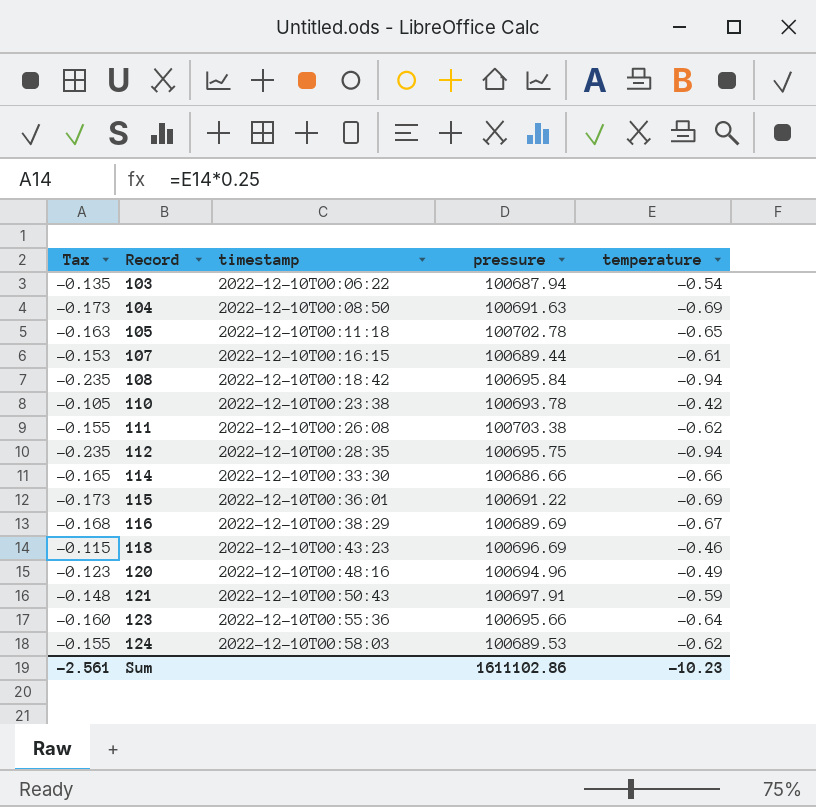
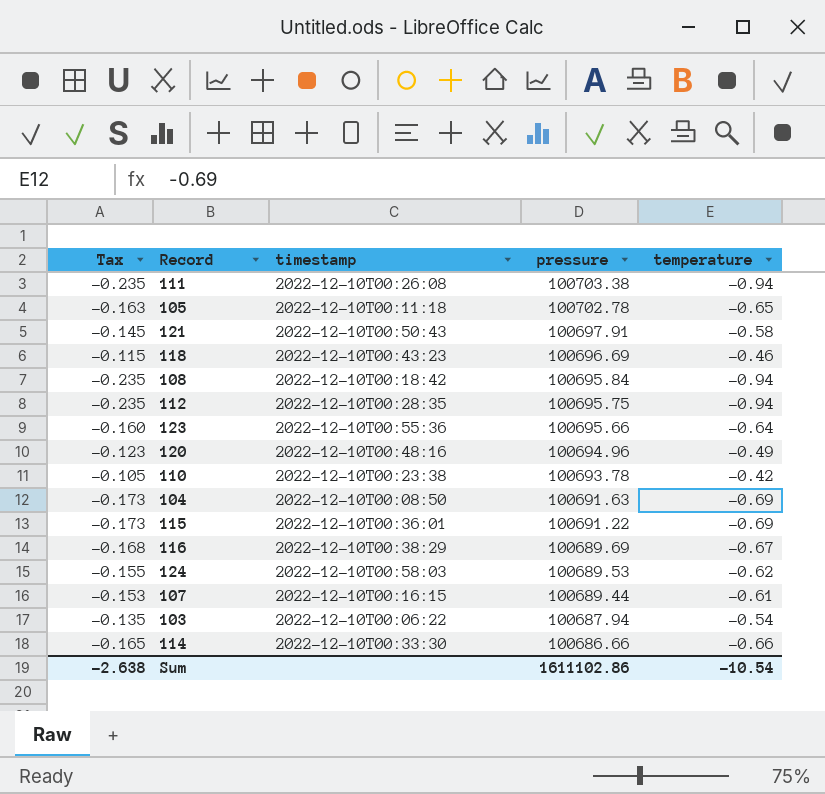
row order: Record ascending -> pressure descending
111 | Tax: -0.155 -> -0.235
111 | temperature: -0.62 -> -0.94
121 | Tax: -0.148 -> -0.145
121 | temperature: -0.59 -> -0.58
Sum | Tax: -2.561 -> -2.638
Sum | temperature: -10.23 -> -10.54

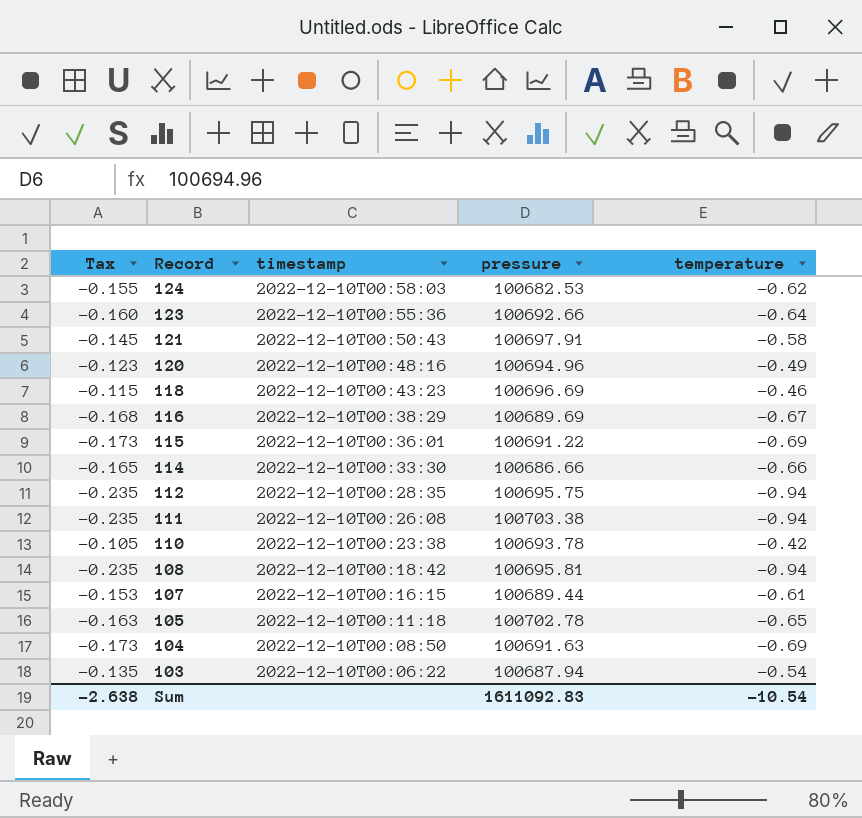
row order: pressure descending -> Record descending
124 | pressure: 100689.53 -> 100682.53
123 | pressure: 100695.66 -> 100692.66
108 | pressure: 100695.84 -> 100695.81
Sum | pressure: 1611102.86 -> 1611092.83

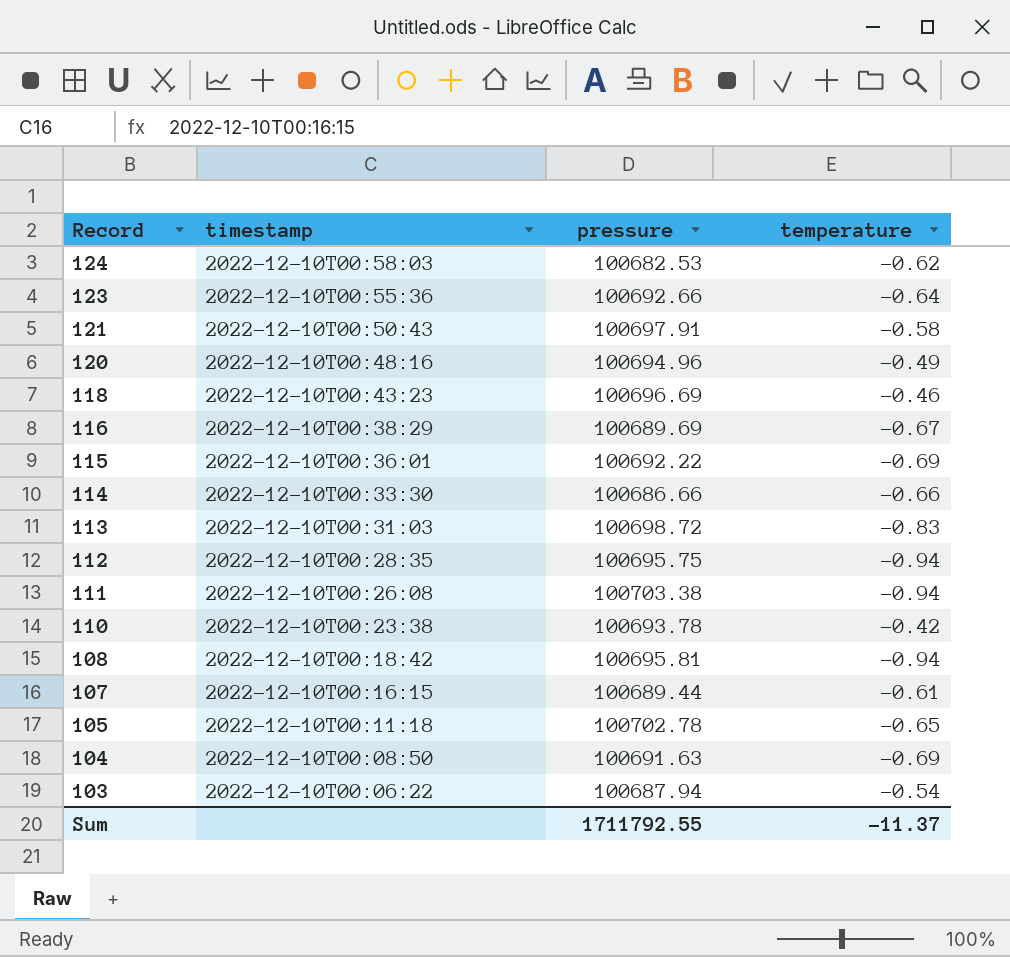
column Tax | formula: [temperature] * 0.25 -> none
115 | pressure: 100691.22 -> 100692.22
row 113: none -> 2022-12-10T00:31:03 | 100698.72 | -0.83
Sum | pressure: 1611092.83 -> 1711792.55
Sum | temperature: -10.54 -> -11.37

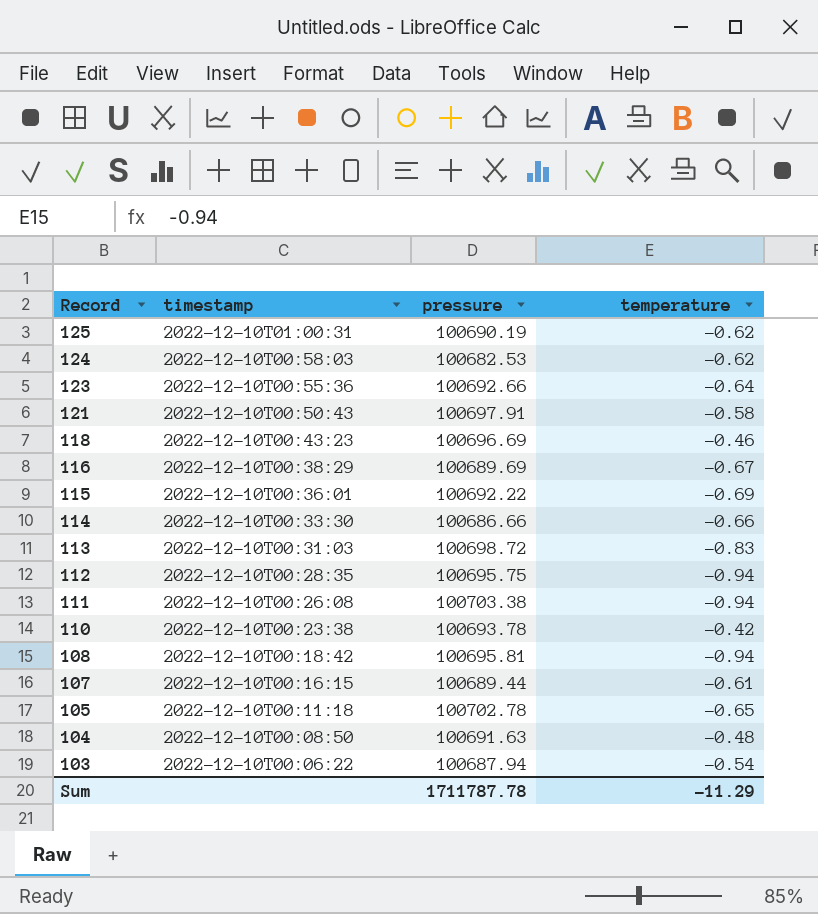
row 120: 2022-12-10T00:48:16 | 100694.96 | -0.49 -> none
row 125: none -> 2022-12-10T01:00:31 | 100690.19 | -0.62
104 | temperature: -0.69 -> -0.48
Sum | pressure: 1711792.55 -> 1711787.78
Sum | temperature: -11.37 -> -11.29

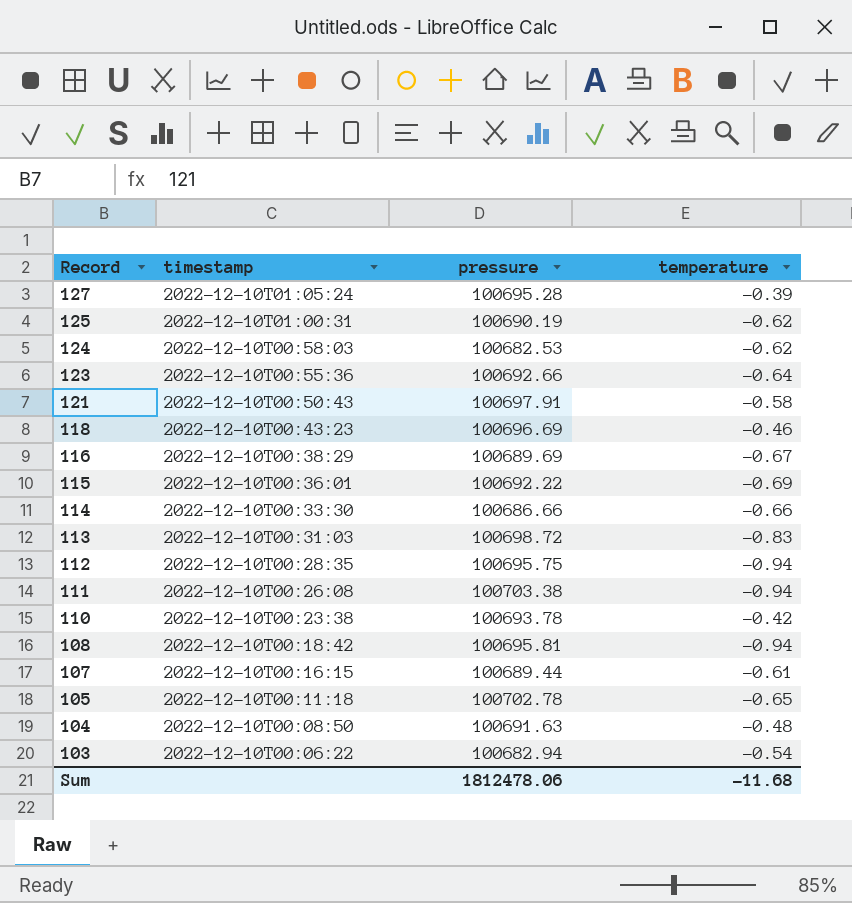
row 127: none -> 2022-12-10T01:05:24 | 100695.28 | -0.39
103 | pressure: 100687.94 -> 100682.94
Sum | pressure: 1711787.78 -> 1812478.06
Sum | temperature: -11.29 -> -11.68

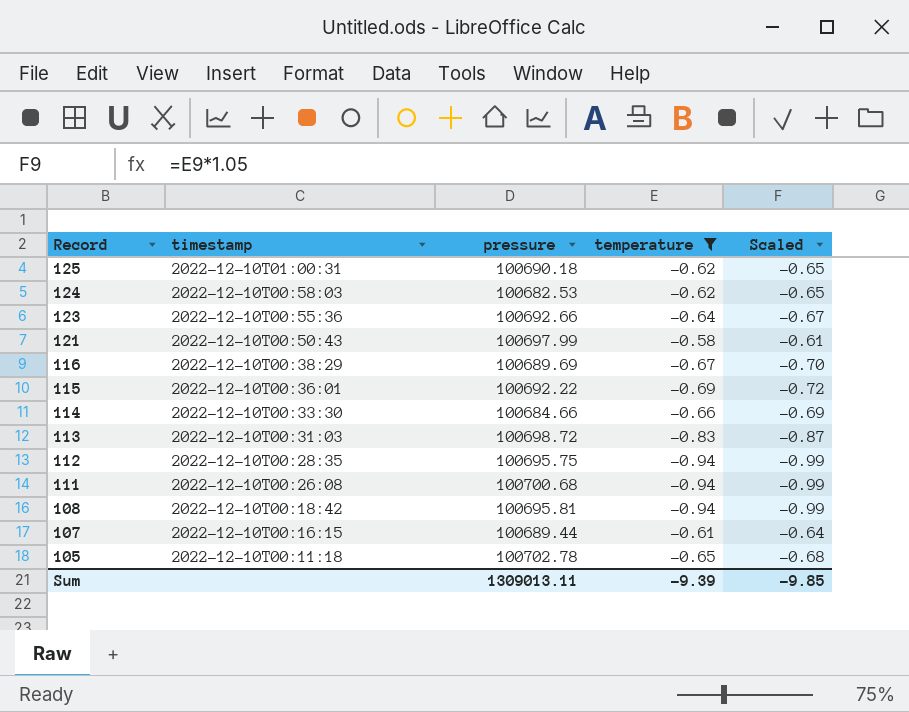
filter: none -> temperature <= -0.58
column Scaled | formula: none -> [temperature] * 1.05
125 | pressure: 100690.19 -> 100690.18
121 | pressure: 100697.91 -> 100697.99
114 | pressure: 100686.66 -> 100684.66
111 | pressure: 100703.38 -> 100700.68
Sum | pressure: 1812478.06 -> 1309013.11
Sum | temperature: -11.68 -> -9.39

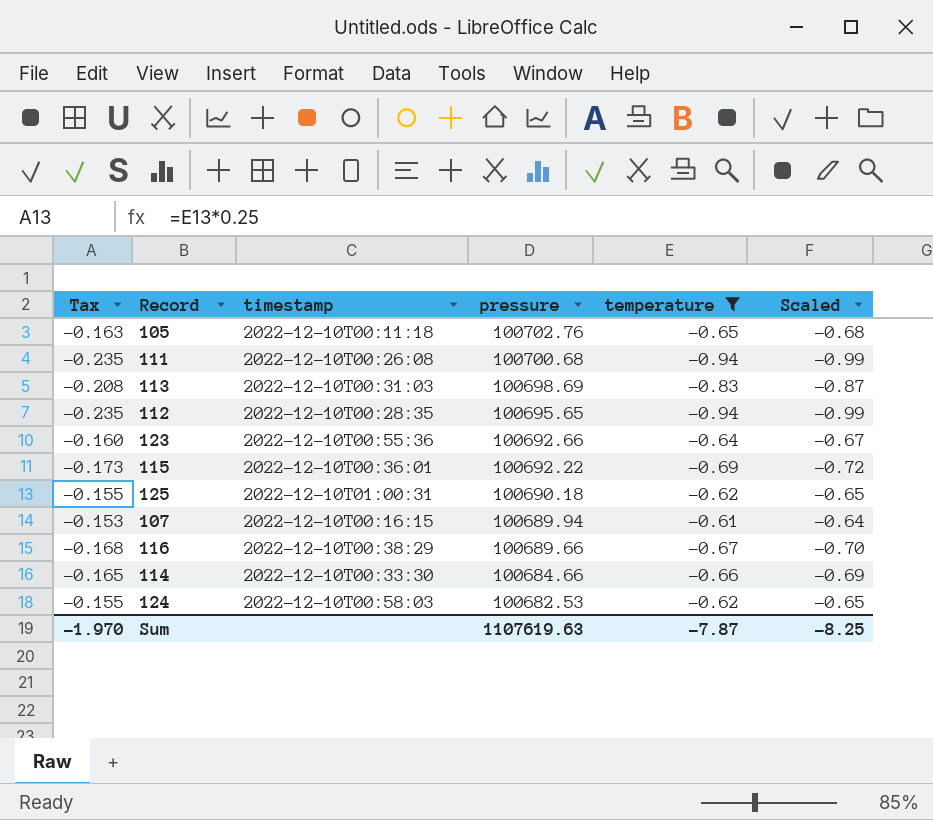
row order: Record descending -> pressure descending
column Tax | formula: none -> [temperature] * 0.25
row 121: 2022-12-10T00:50:43 | 100697.99 | -0.58 | -0.61 -> none
row 108: 2022-12-10T00:18:42 | 100695.81 | -0.94 | -0.99 -> none
105 | pressure: 100702.78 -> 100702.76
113 | pressure: 100698.72 -> 100698.69
112 | pressure: 100695.75 -> 100695.65
107 | pressure: 100689.44 -> 100689.94
116 | pressure: 100689.69 -> 100689.66
Sum | pressure: 1309013.11 -> 1107619.63
Sum | temperature: -9.39 -> -7.87
Sum | Scaled: -9.85 -> -8.25

